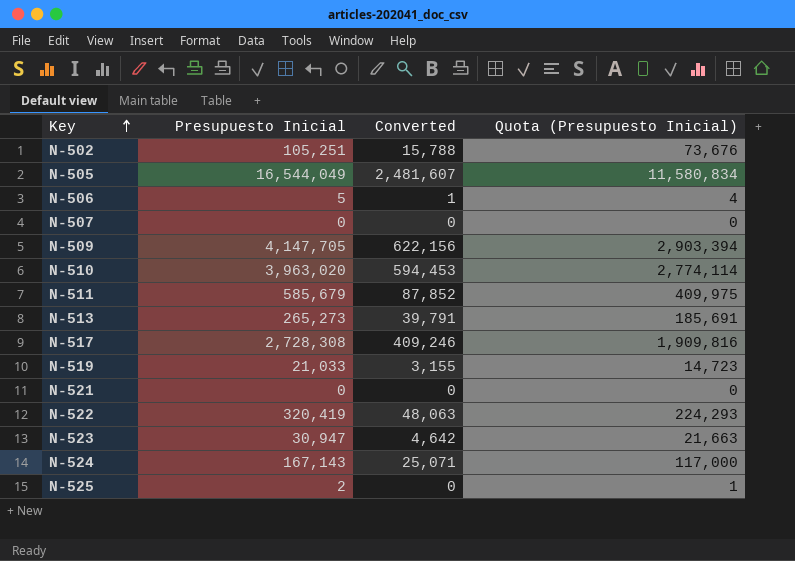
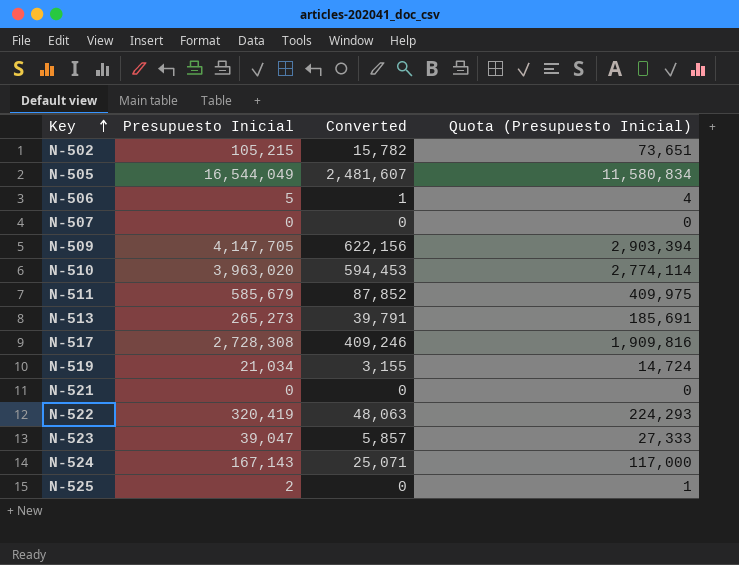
N-502 | Presupuesto Inicial: 105,251 -> 105,215
N-502 | Converted: 15,788 -> 15,782
N-502 | Quota (Presupuesto Inicial): 73,676 -> 73,651
N-519 | Presupuesto Inicial: 21,033 -> 21,034
N-519 | Quota (Presupuesto Inicial): 14,723 -> 14,724
N-523 | Presupuesto Inicial: 30,947 -> 39,047
N-523 | Converted: 4,642 -> 5,857
N-523 | Quota (Presupuesto Inicial): 21,663 -> 27,333

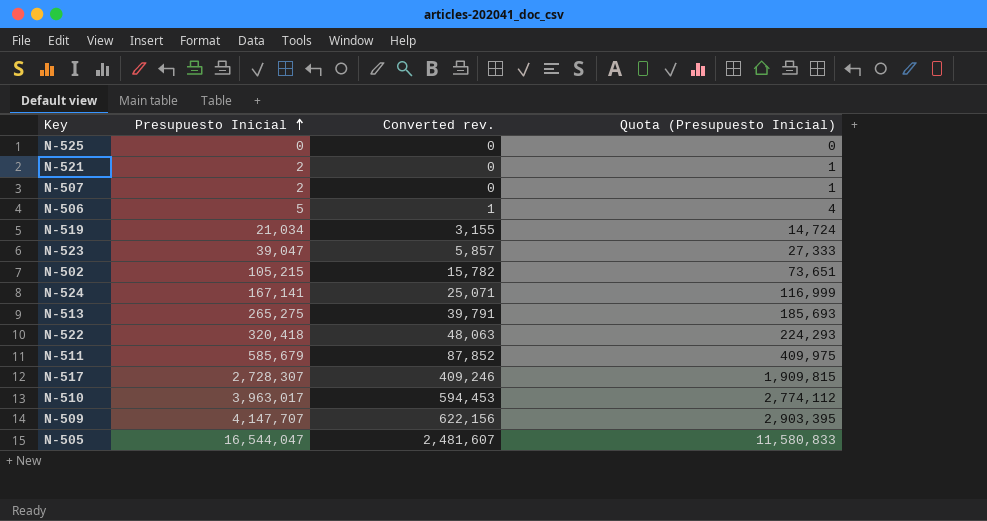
row order: Key ascending -> Presupuesto Inicial ascending
column name: Converted -> Converted rev.
N-525 | Presupuesto Inicial: 2 -> 0
N-525 | Quota (Presupuesto Inicial): 1 -> 0
N-521 | Presupuesto Inicial: 0 -> 2
N-521 | Quota (Presupuesto Inicial): 0 -> 1
N-507 | Presupuesto Inicial: 0 -> 2
N-507 | Quota (Presupuesto Inicial): 0 -> 1
N-524 | Presupuesto Inicial: 167,143 -> 167,141
N-524 | Quota (Presupuesto Inicial): 117,000 -> 116,999
N-513 | Presupuesto Inicial: 265,273 -> 265,275
N-513 | Quota (Presupuesto Inicial): 185,691 -> 185,693
N-522 | Presupuesto Inicial: 320,419 -> 320,418
N-517 | Presupuesto Inicial: 2,728,308 -> 2,728,307
N-517 | Quota (Presupuesto Inicial): 1,909,816 -> 1,909,815
N-510 | Presupuesto Inicial: 3,963,020 -> 3,963,017
N-510 | Quota (Presupuesto Inicial): 2,774,114 -> 2,774,112
N-509 | Presupuesto Inicial: 4,147,705 -> 4,147,707
N-509 | Quota (Presupuesto Inicial): 2,903,394 -> 2,903,395
N-505 | Presupuesto Inicial: 16,544,049 -> 16,544,047
N-505 | Quota (Presupuesto Inicial): 11,580,834 -> 11,580,833

